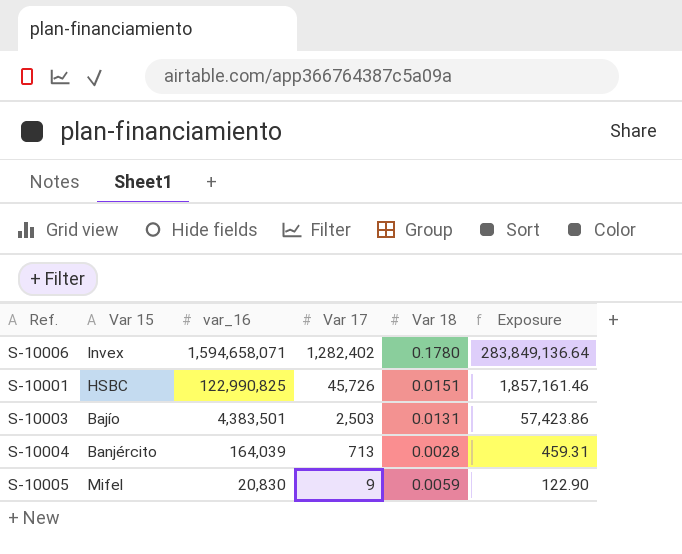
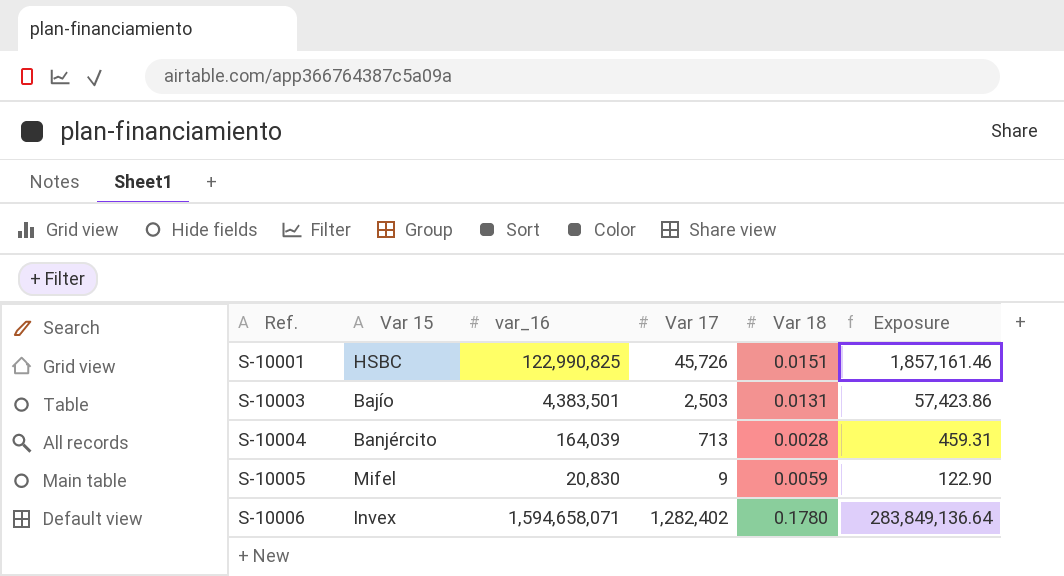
row order: var_16 descending -> Ref. ascending

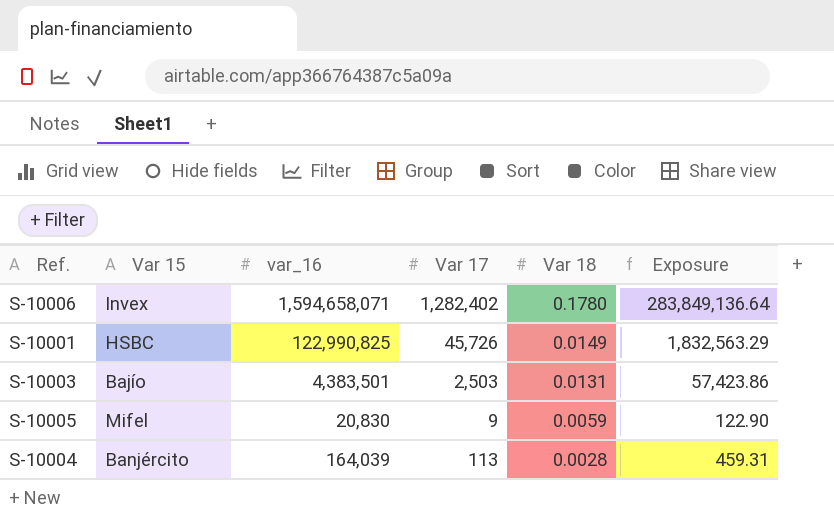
row order: Ref. ascending -> Var 18 descending
S-10001 | Var 18: 0.0151 -> 0.0149
S-10001 | Exposure: 1,857,161.46 -> 1,832,563.29
S-10004 | Var 17: 713 -> 113

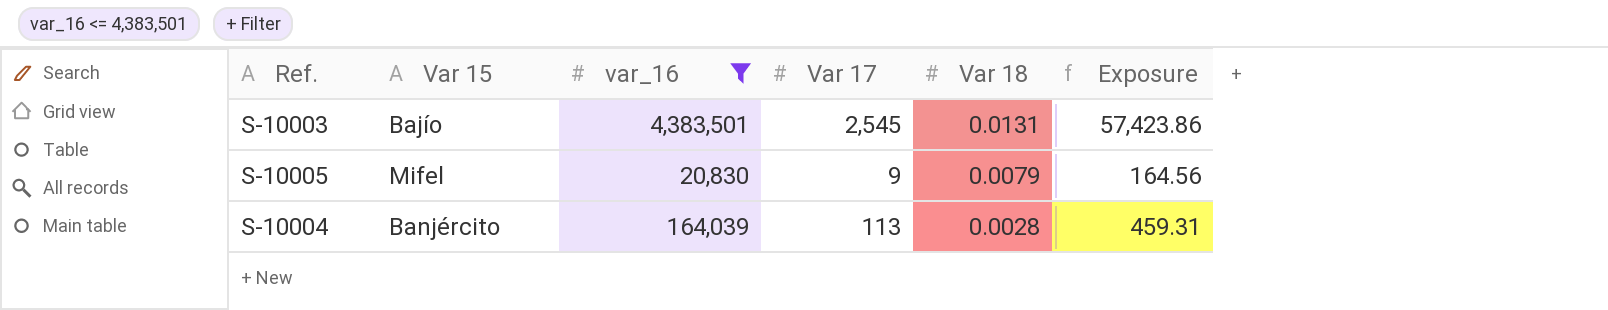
filter: none -> var_16 <= 4,383,501
S-10003 | Var 17: 2,503 -> 2,545
S-10005 | Var 18: 0.0059 -> 0.0079
S-10005 | Exposure: 122.90 -> 164.56

